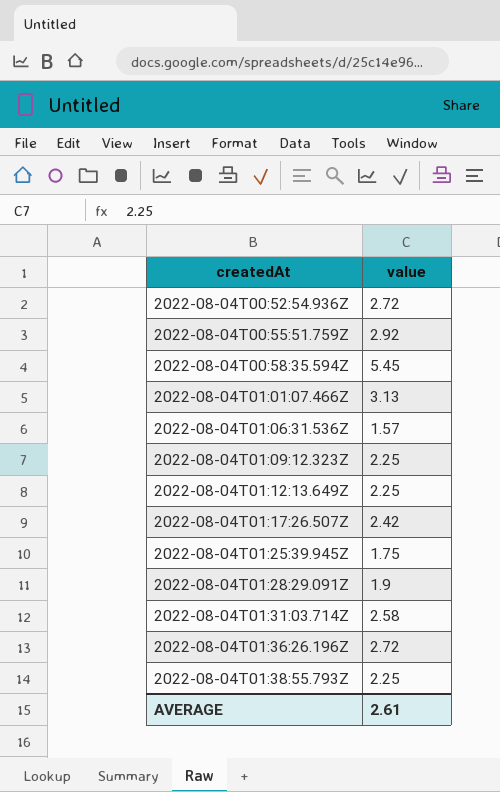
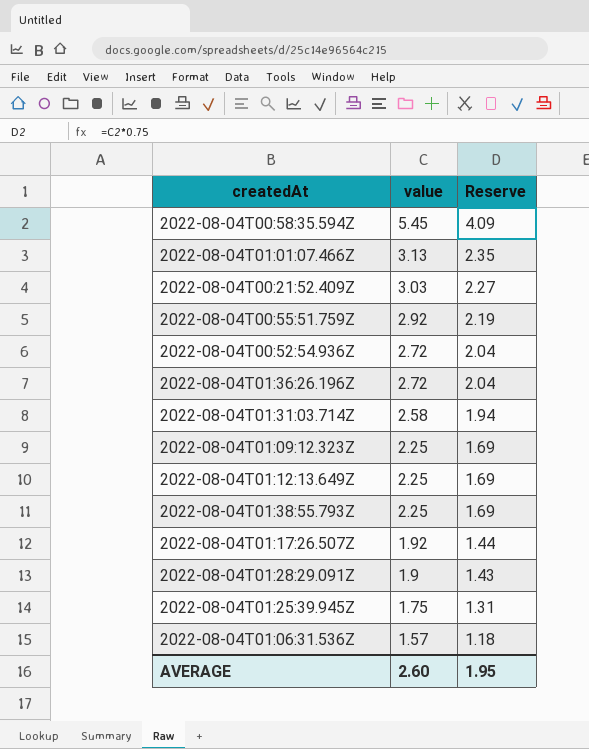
row order: createdAt ascending -> value descending
column Reserve | formula: none -> [value] * 0.75
row 2022-08-04T00:21:52.409Z: none -> 3.03 | 2.27
2022-08-04T01:17:26.507Z | value: 2.42 -> 1.92
AVERAGE | value: 2.61 -> 2.60

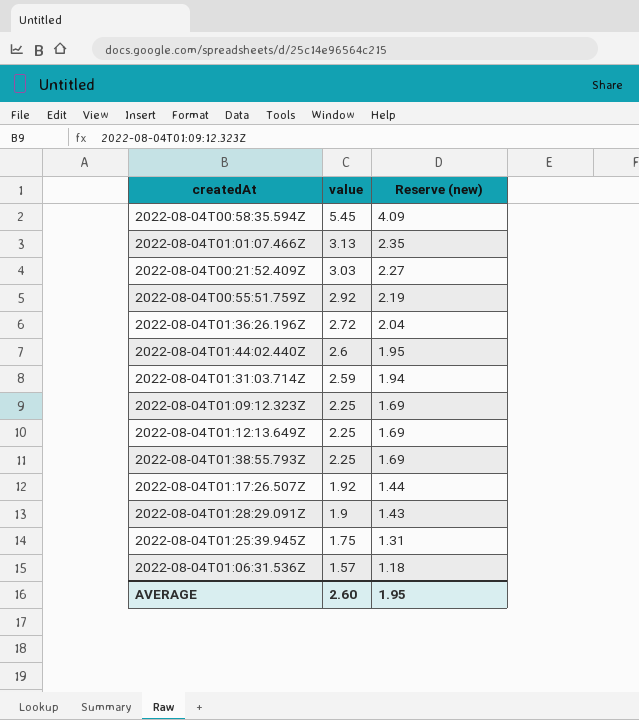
column name: Reserve -> Reserve (new)
row 2022-08-04T00:52:54.936Z: 2.72 | 2.04 -> none
row 2022-08-04T01:44:02.440Z: none -> 2.6 | 1.95
2022-08-04T01:31:03.714Z | value: 2.58 -> 2.59

